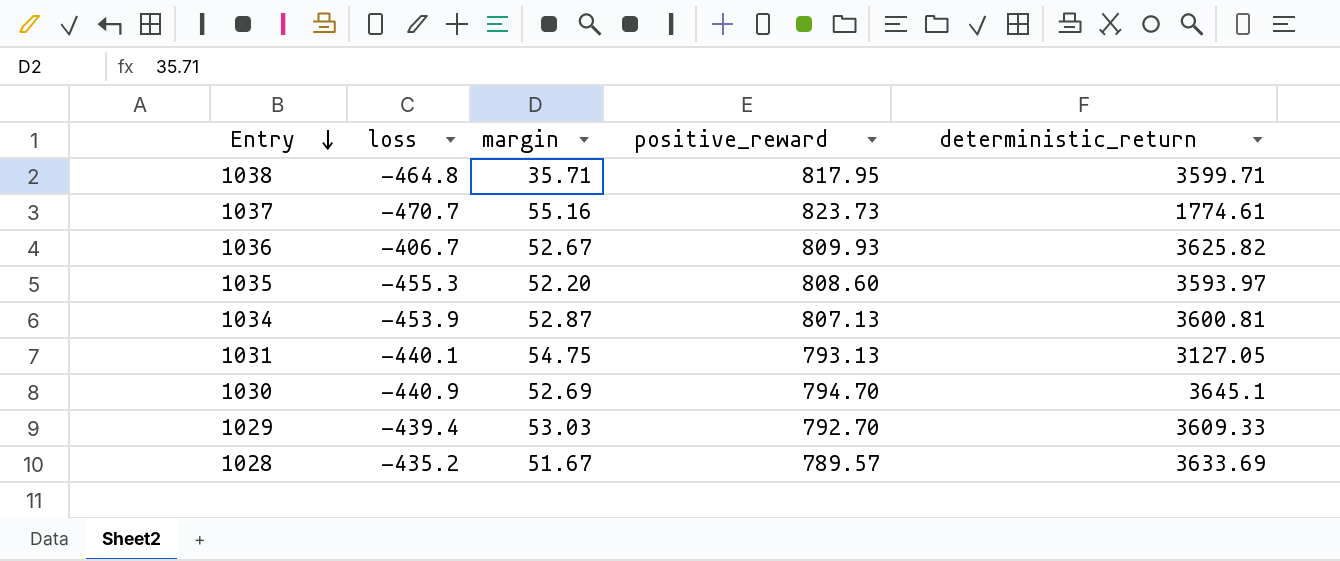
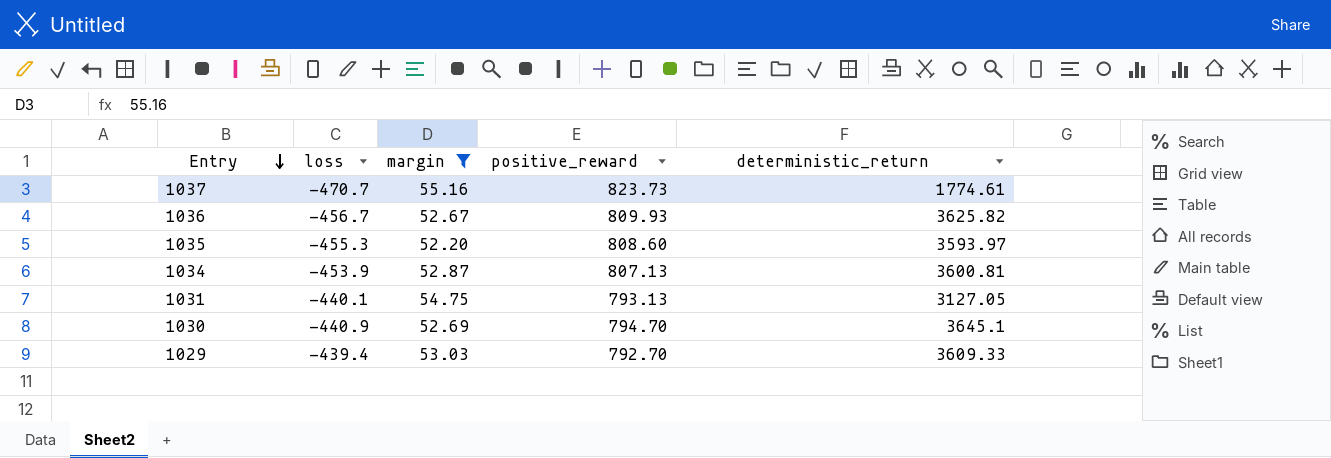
filter: none -> margin >= 52.20
1036 | loss: -406.7 -> -456.7

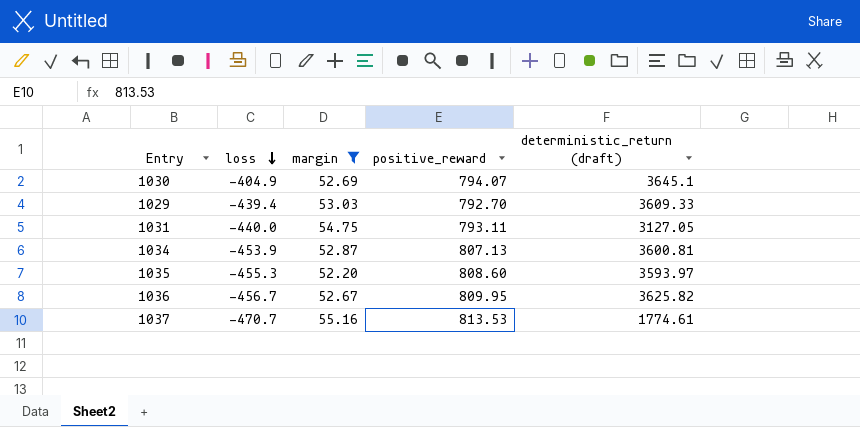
row order: Entry descending -> loss descending
column name: deterministic_return -> deterministic_return (draft)
1030 | loss: -440.9 -> -404.9
1030 | positive_reward: 794.70 -> 794.07
1031 | loss: -440.1 -> -440.0
1031 | positive_reward: 793.13 -> 793.11
1036 | positive_reward: 809.93 -> 809.95
1037 | positive_reward: 823.73 -> 813.53

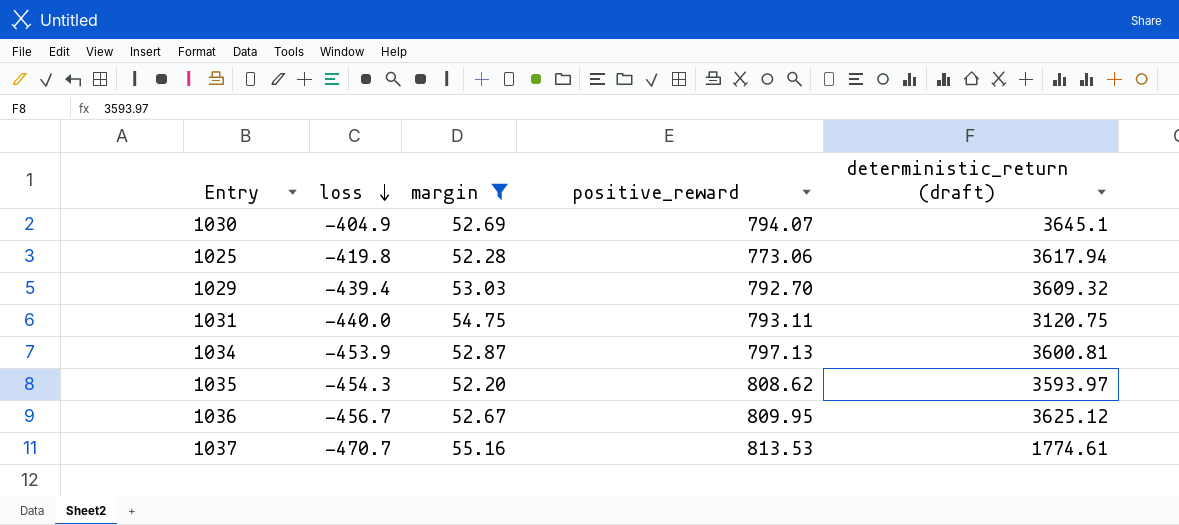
row 1025: none -> -419.8 | 52.28 | 773.06 | 3617.94
1029 | deterministic_return (draft): 3609.33 -> 3609.32
1031 | deterministic_return (draft): 3127.05 -> 3120.75
1034 | positive_reward: 807.13 -> 797.13
1035 | loss: -455.3 -> -454.3
1035 | positive_reward: 808.60 -> 808.62
1036 | deterministic_return (draft): 3625.82 -> 3625.12

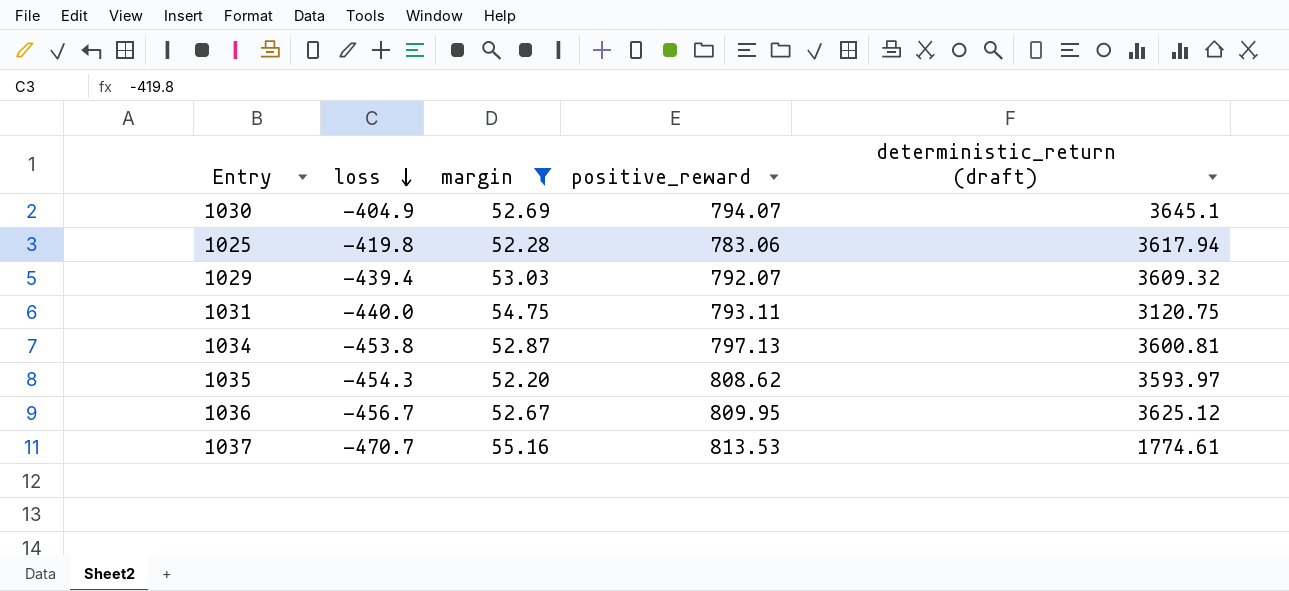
1025 | positive_reward: 773.06 -> 783.06
1029 | positive_reward: 792.70 -> 792.07
1034 | loss: -453.9 -> -453.8

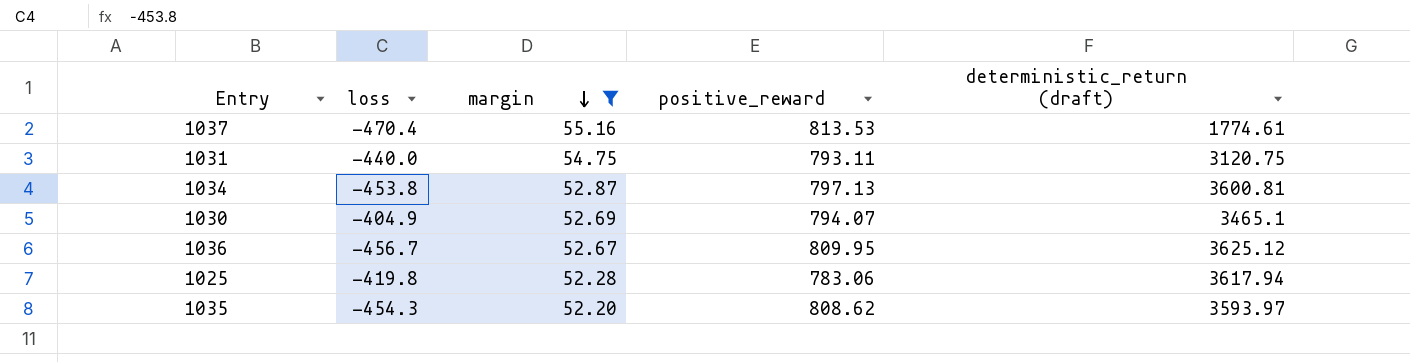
row order: loss descending -> margin descending
row 1029: -439.4 | 53.03 | 792.07 | 3609.32 -> none
1037 | loss: -470.7 -> -470.4
1030 | deterministic_return (draft): 3645.1 -> 3465.1

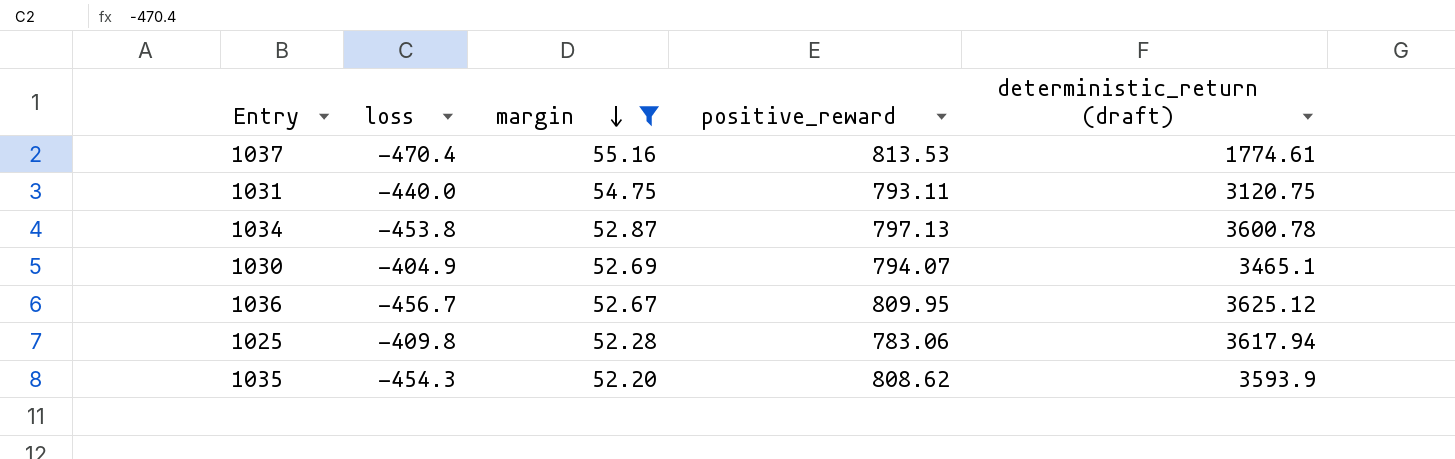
1034 | deterministic_return (draft): 3600.81 -> 3600.78
1025 | loss: -419.8 -> -409.8
1035 | deterministic_return (draft): 3593.97 -> 3593.9

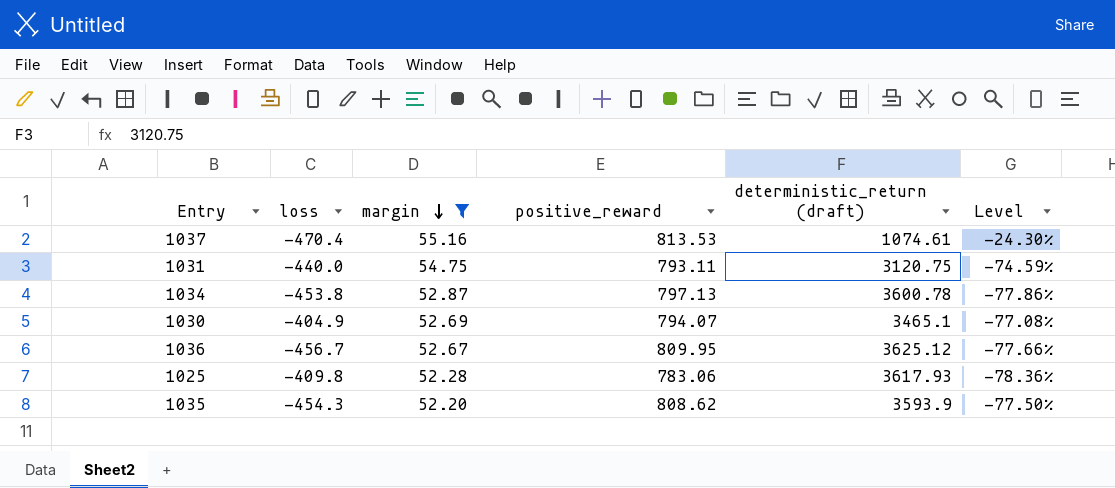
column Level | formula: none -> ([positive_reward] - [deterministic_return (draft)]) / [deterministic_return (draft)]
1037 | deterministic_return (draft): 1774.61 -> 1074.61
1025 | deterministic_return (draft): 3617.94 -> 3617.93

